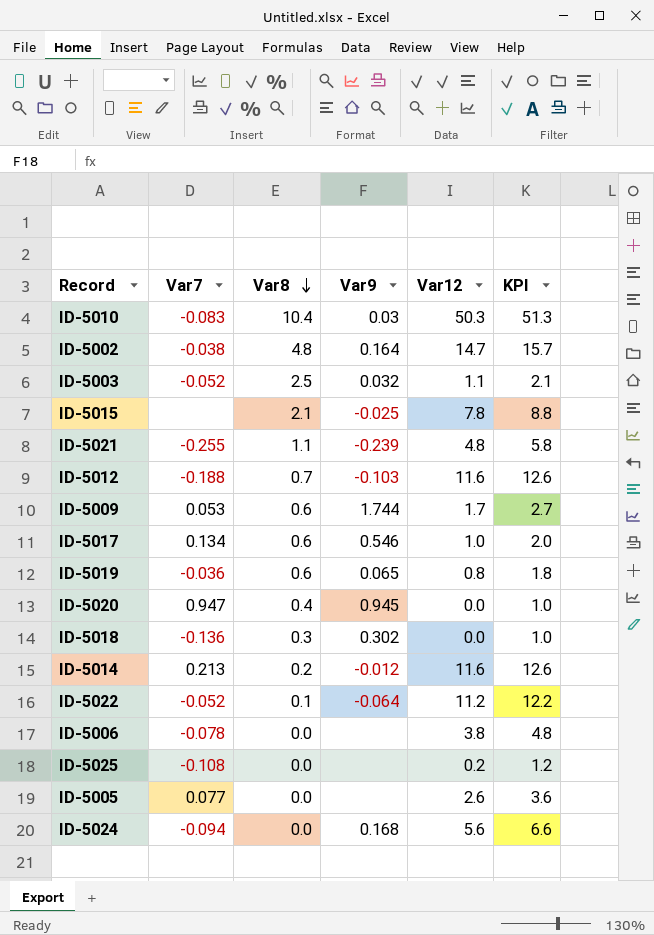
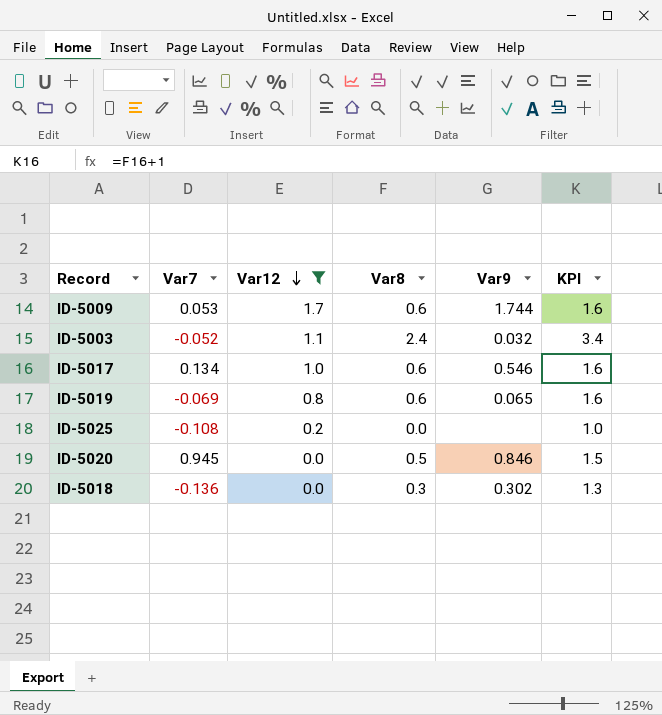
filter: none -> Var12 <= 1.7
row order: Var8 descending -> Var12 descending
column Var12 | position: 5 -> 3
column KPI | formula: [Var12] + 1 -> [Var8] + 1
ID-5003 | Var8: 2.5 -> 2.4
ID-5019 | Var7: -0.036 -> -0.069
ID-5020 | Var7: 0.947 -> 0.945
ID-5020 | Var8: 0.4 -> 0.5
ID-5020 | Var9: 0.945 -> 0.846

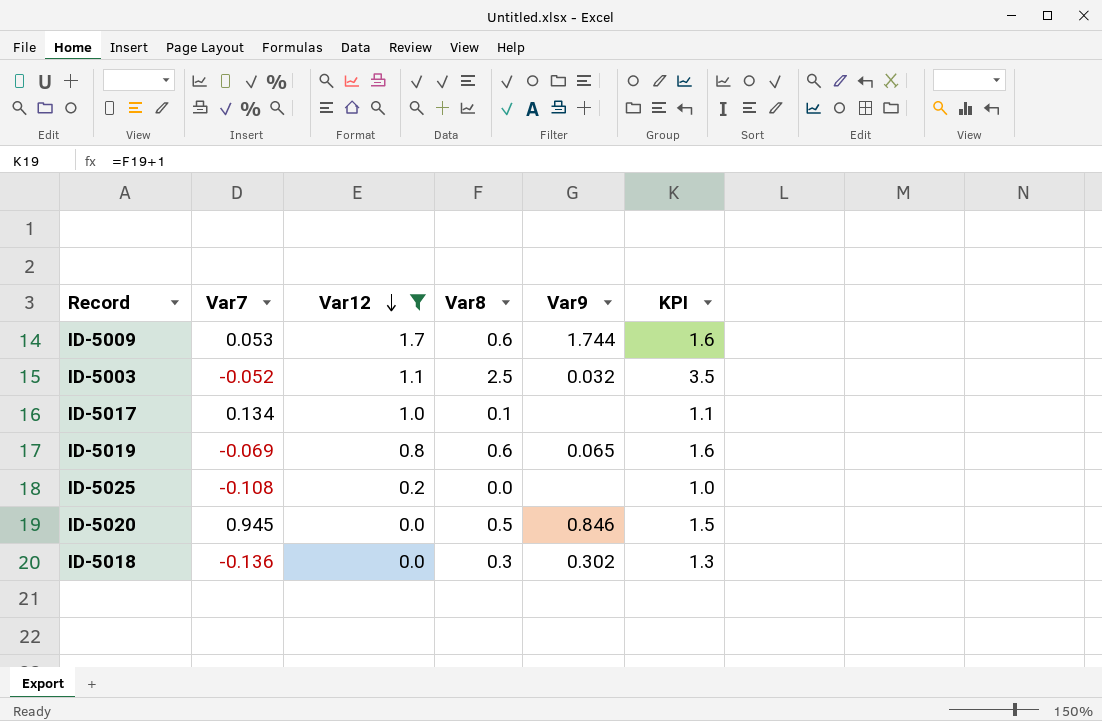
ID-5003 | Var8: 2.4 -> 2.5
ID-5003 | KPI: 3.4 -> 3.5
ID-5017 | Var8: 0.6 -> 0.1
ID-5017 | Var9: 0.546 -> none
ID-5017 | KPI: 1.6 -> 1.1

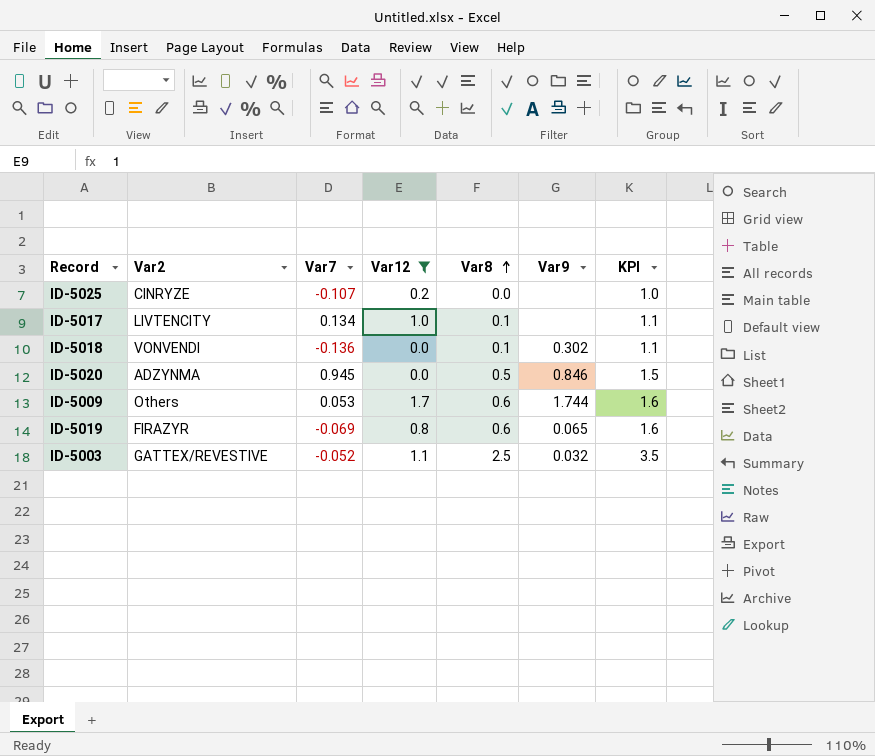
row order: Var12 descending -> Var8 ascending
column Var2 | position: none -> 2
ID-5025 | Var7: -0.108 -> -0.107
ID-5018 | Var8: 0.3 -> 0.1
ID-5018 | KPI: 1.3 -> 1.1

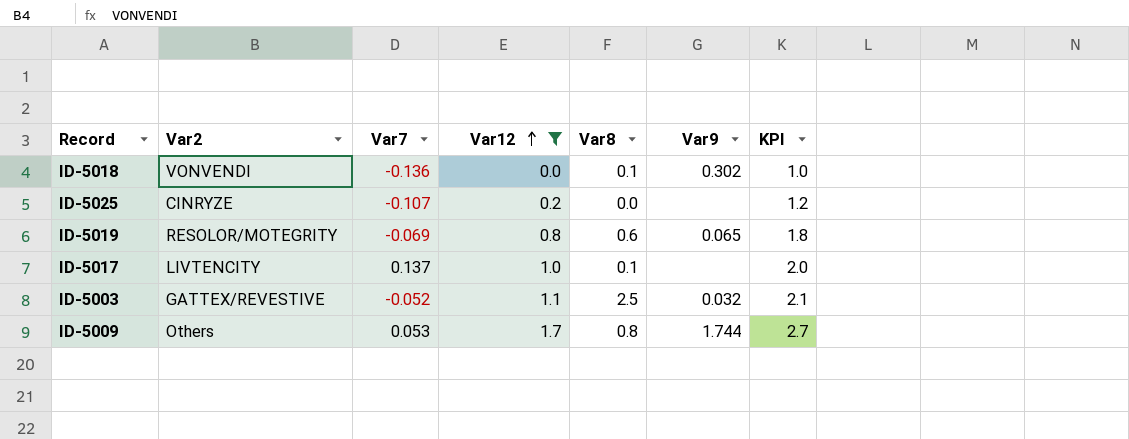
row order: Var8 ascending -> Var12 ascending
column KPI | formula: [Var8] + 1 -> [Var12] + 1
row ID-5020: ADZYNMA | 0.945 | 0.0 | 0.5 | 0.846 | 1.5 -> none
ID-5019 | Var2: FIRAZYR -> RESOLOR/MOTEGRITY
ID-5017 | Var7: 0.134 -> 0.137
ID-5009 | Var8: 0.6 -> 0.8

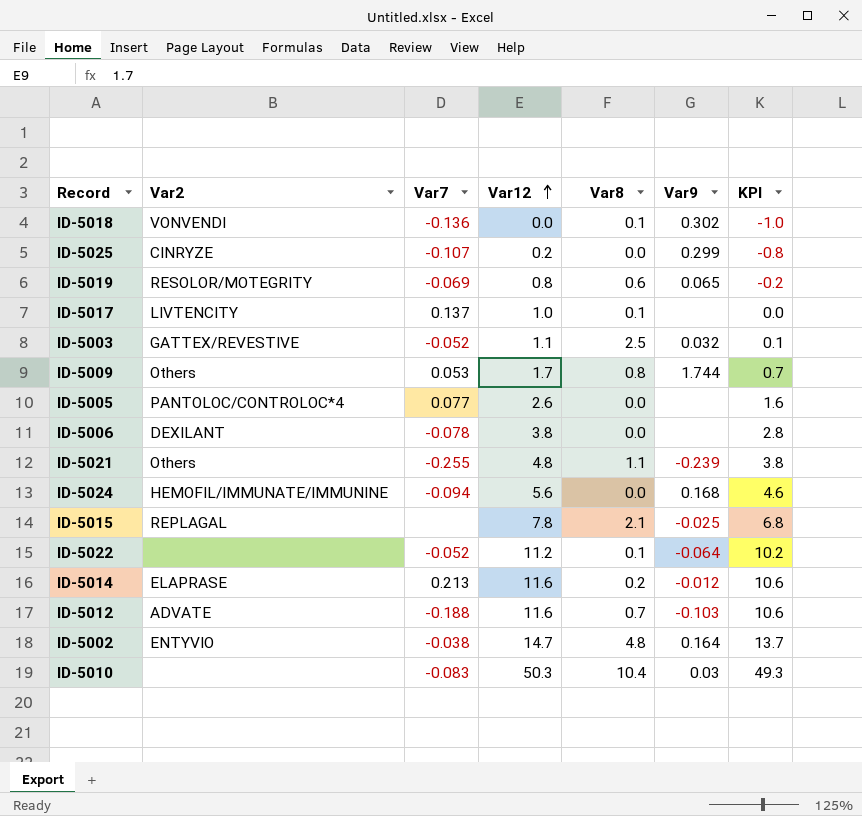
filter: Var12 <= 1.7 -> none
column KPI | formula: [Var12] + 1 -> [Var12] - 1
ID-5025 | Var9: none -> 0.299

